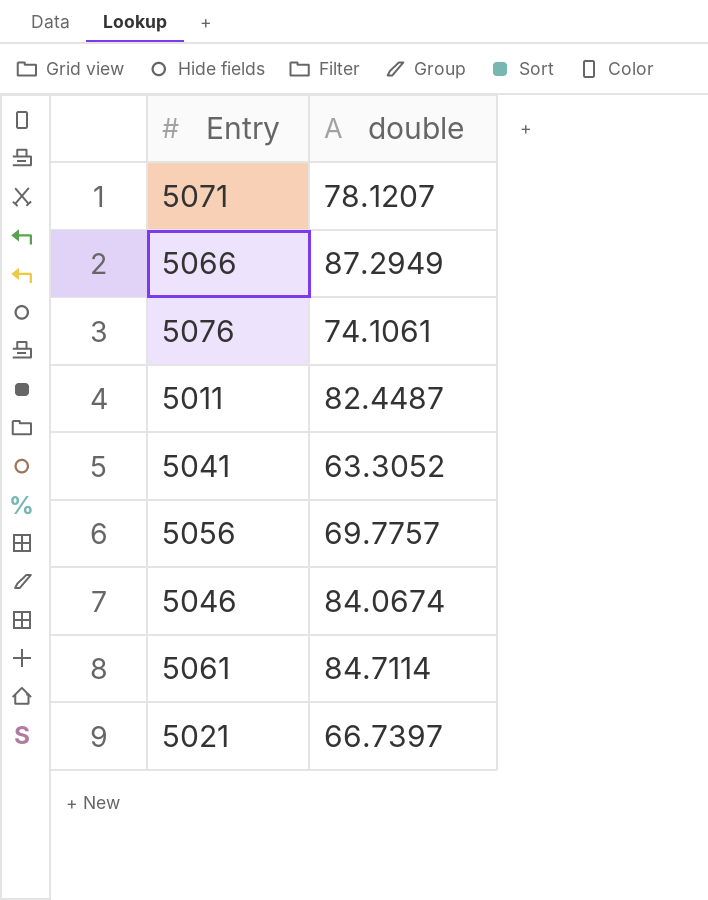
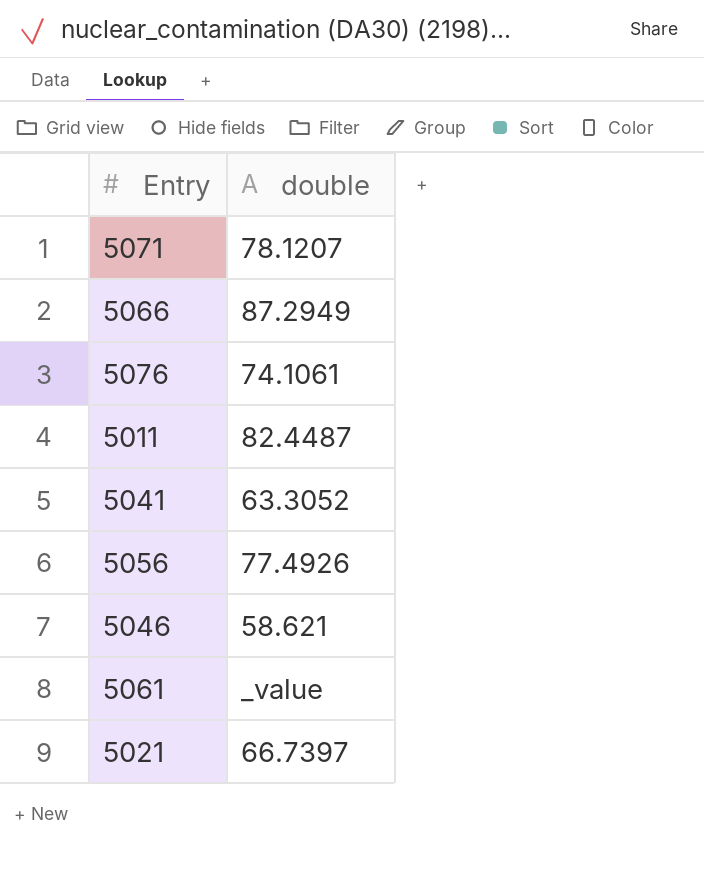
5056 | double: 69.7757 -> 77.4926
5046 | double: 84.0674 -> 58.621
5061 | double: 84.7114 -> _value

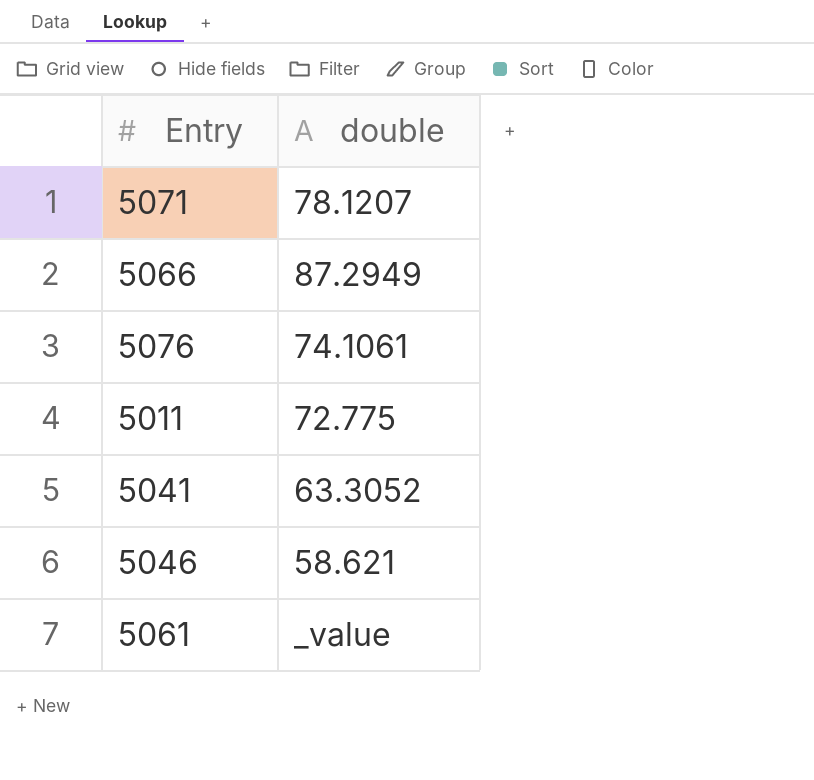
row 5056: 77.4926 -> none
row 5021: 66.7397 -> none
5011 | double: 82.4487 -> 72.775

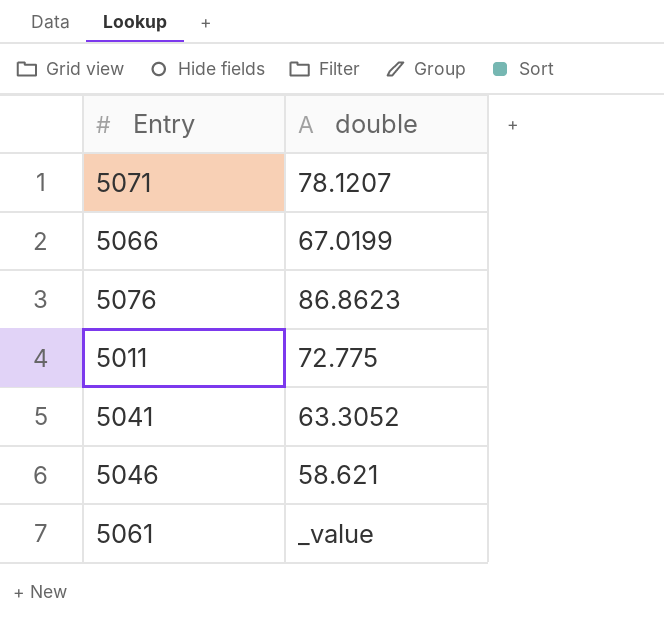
5066 | double: 87.2949 -> 67.0199
5076 | double: 74.1061 -> 86.8623

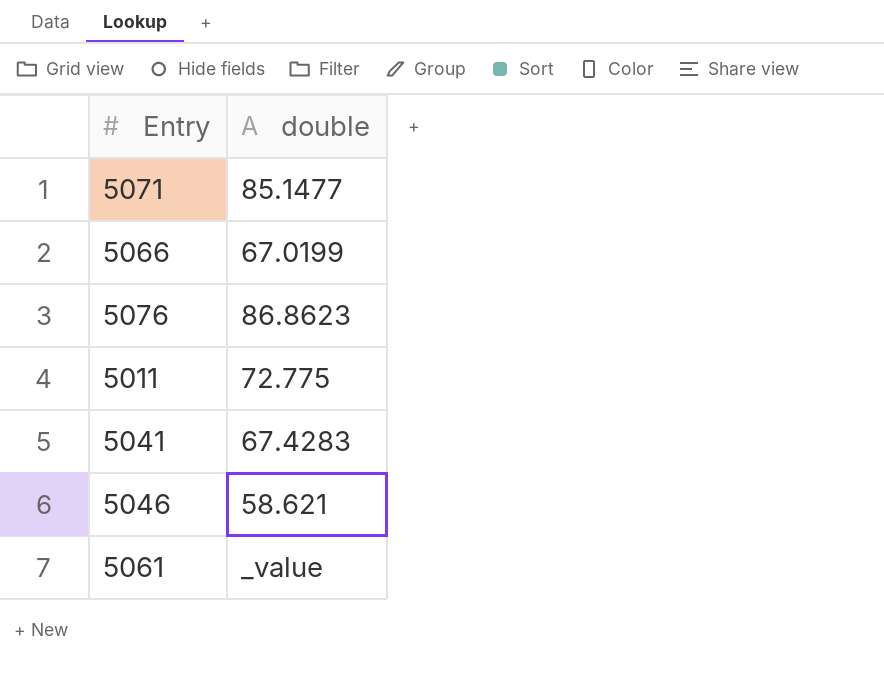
5071 | double: 78.1207 -> 85.1477
5041 | double: 63.3052 -> 67.4283

